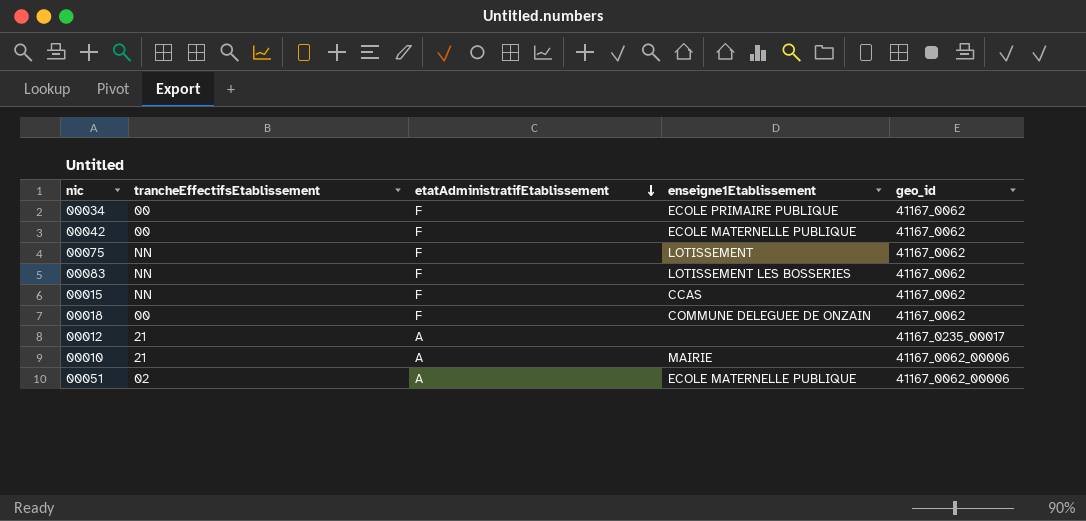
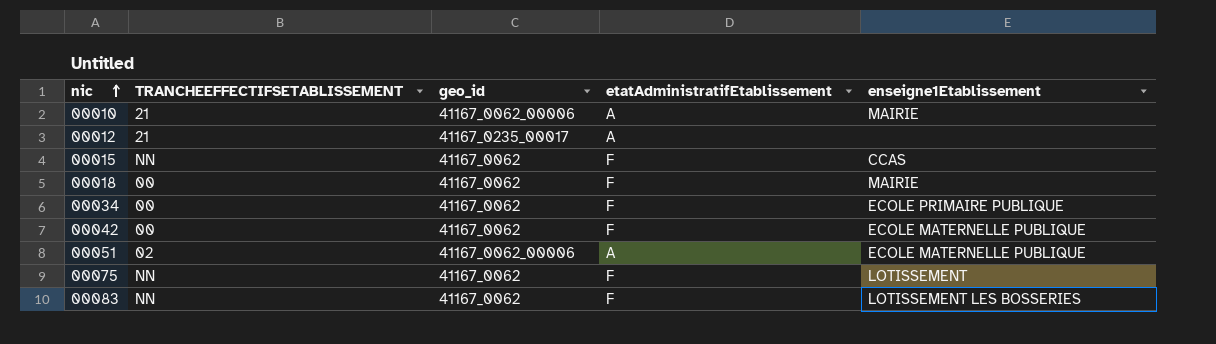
row order: etatAdministratifEtablissement descending -> nic ascending
column name: trancheEffectifsEtablissement -> TRANCHEEFFECTIFSETABLISSEMENT
column geo_id | position: 5 -> 3
00018 | enseigne1Etablissement: COMMUNE DELEGUEE DE ONZAIN -> MAIRIE

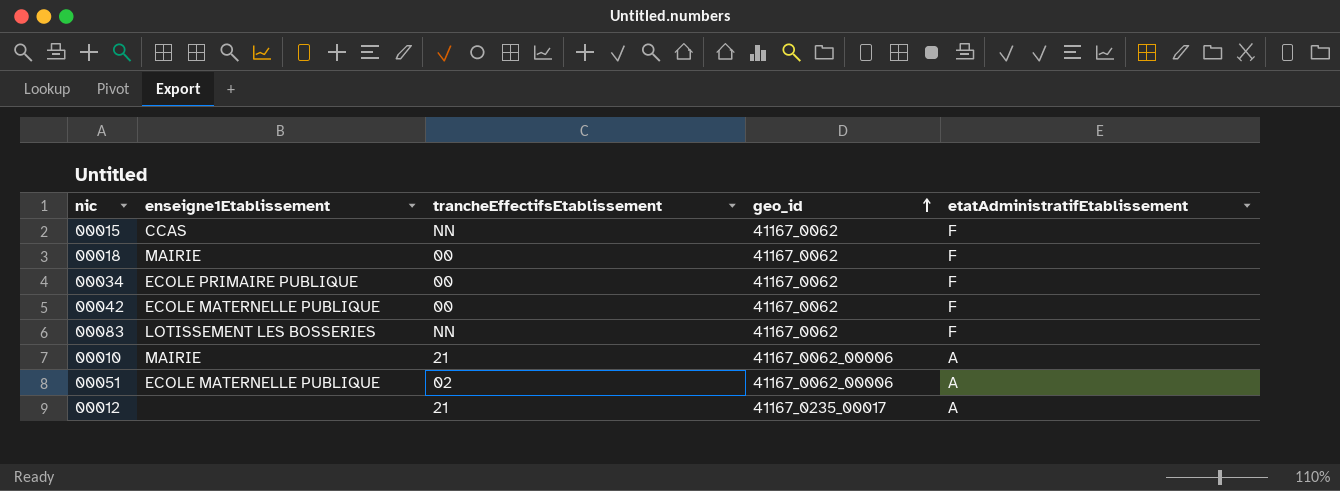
row order: nic ascending -> geo_id ascending
column enseigne1Etablissement | position: 5 -> 2
column name: TRANCHEEFFECTIFSETABLISSEMENT -> trancheEffectifsEtablissement
row 00075: NN | 41167_0062 | F | LOTISSEMENT -> none

